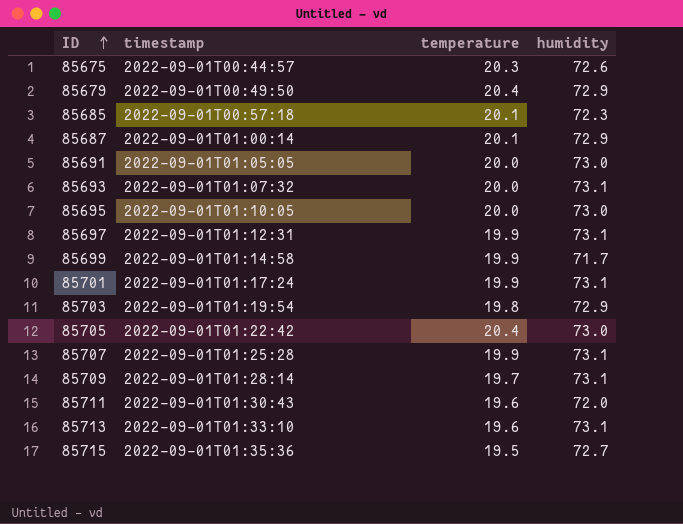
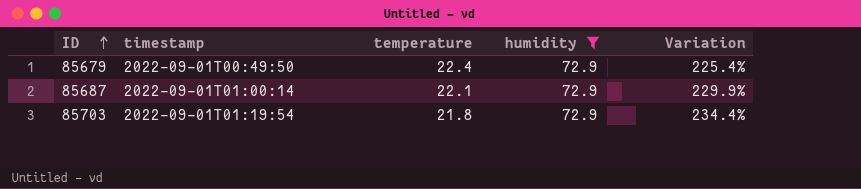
filter: none -> humidity = 72.9
column Variation | formula: none -> ([humidity] - [temperature]) / [temperature]
85679 | temperature: 20.4 -> 22.4
85687 | temperature: 20.1 -> 22.1
85703 | temperature: 19.8 -> 21.8

